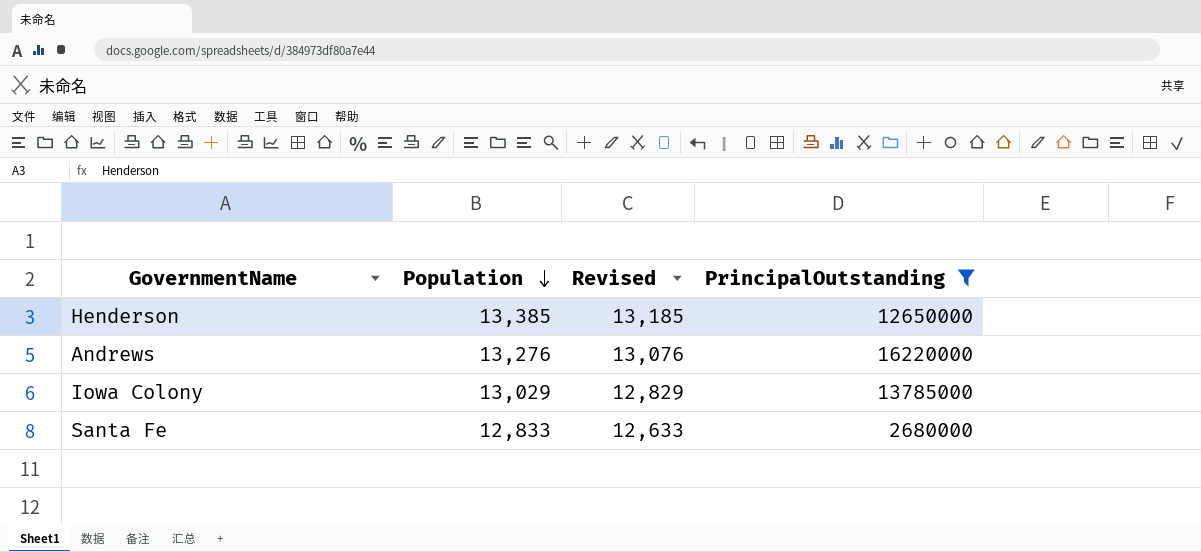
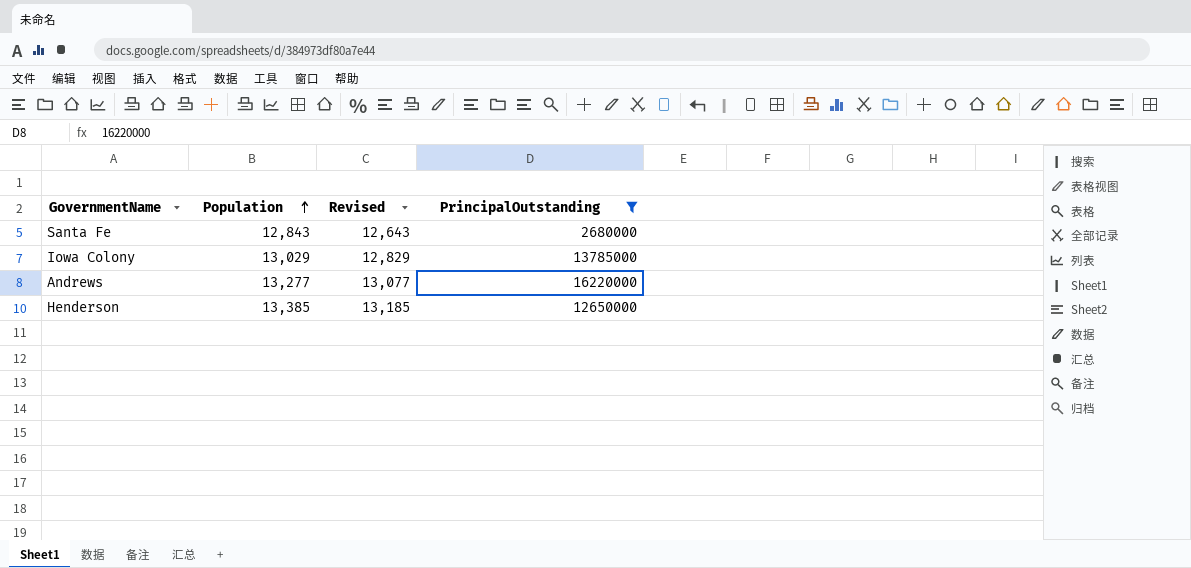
row order: Population descending -> Population ascending
Santa Fe | Population: 12,833 -> 12,843
Santa Fe | Revised: 12,633 -> 12,643
Andrews | Population: 13,276 -> 13,277
Andrews | Revised: 13,076 -> 13,077

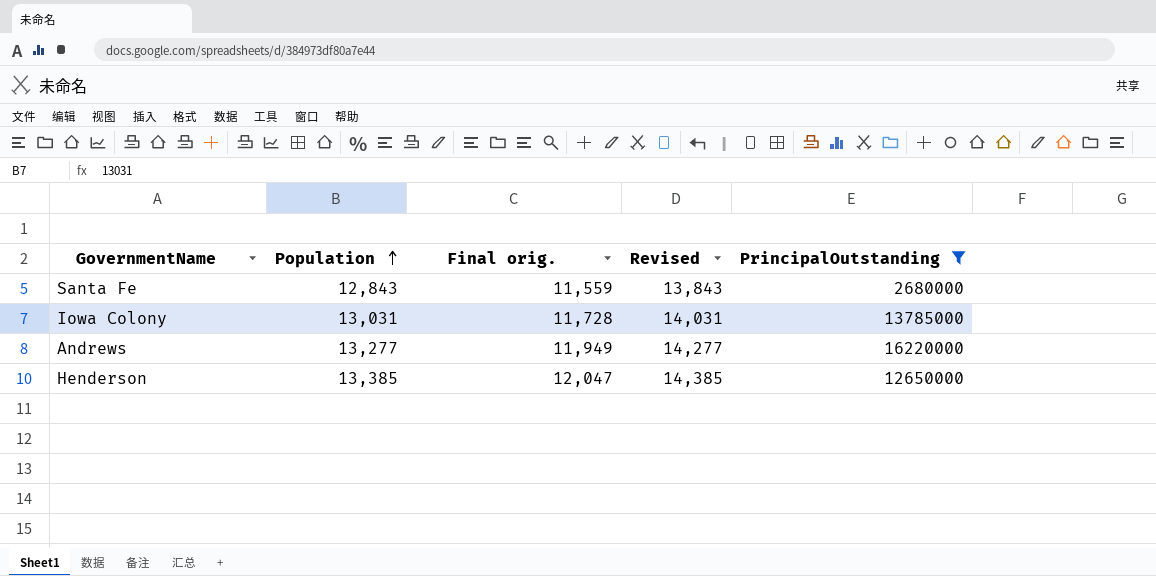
column Final orig. | formula: none -> [Population] * 0.9
column Revised | formula: [Population] - 200 -> [Population] + 1000
Iowa Colony | Population: 13,029 -> 13,031

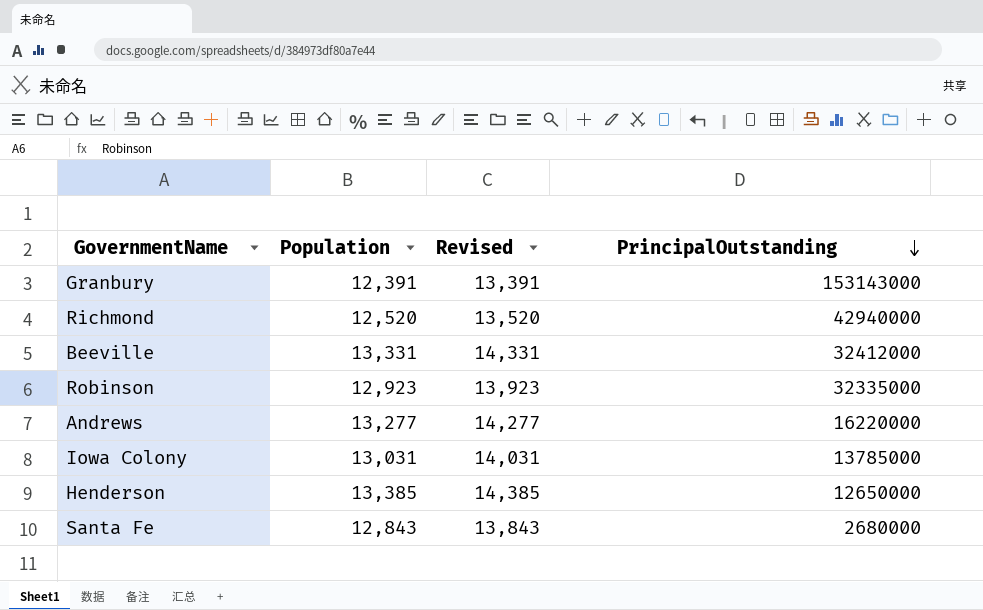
filter: PrincipalOutstanding <= 16220000 -> none
row order: Population ascending -> PrincipalOutstanding descending
column Final orig. | formula: [Population] * 0.9 -> none

